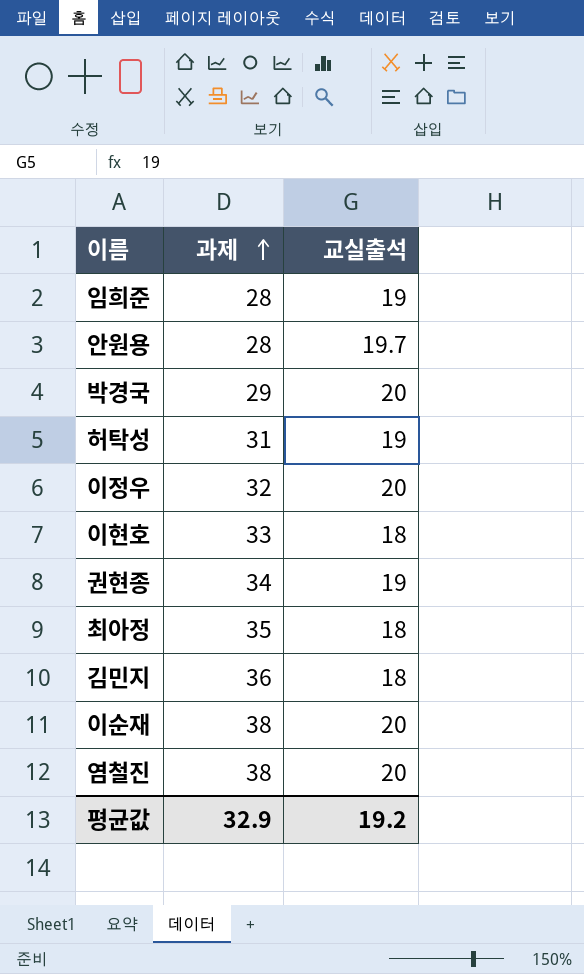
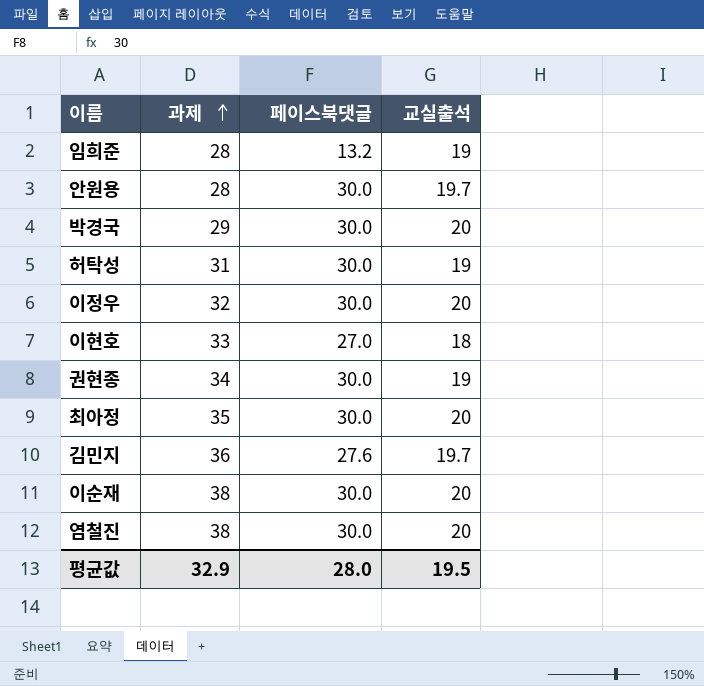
column 페이스북댓글 | position: none -> 3
최아정 | 교실출석: 18 -> 20
김민지 | 교실출석: 18 -> 19.7
평균값 | 교실출석: 19.2 -> 19.5

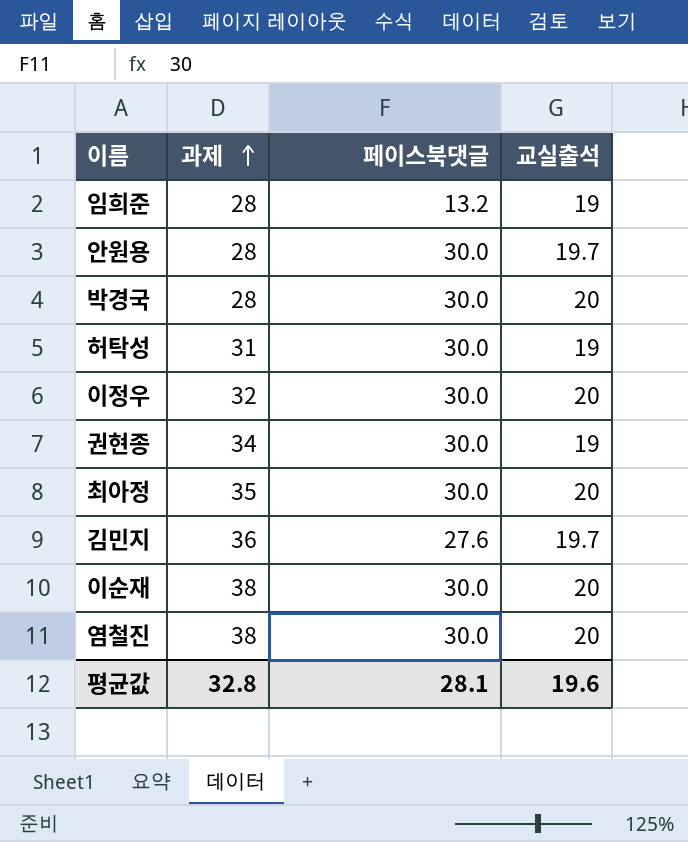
row 이현호: 33 | 27.0 | 18 -> none
박경국 | 과제: 29 -> 28
평균값 | 과제: 32.9 -> 32.8
평균값 | 페이스북댓글: 28.0 -> 28.1
평균값 | 교실출석: 19.5 -> 19.6

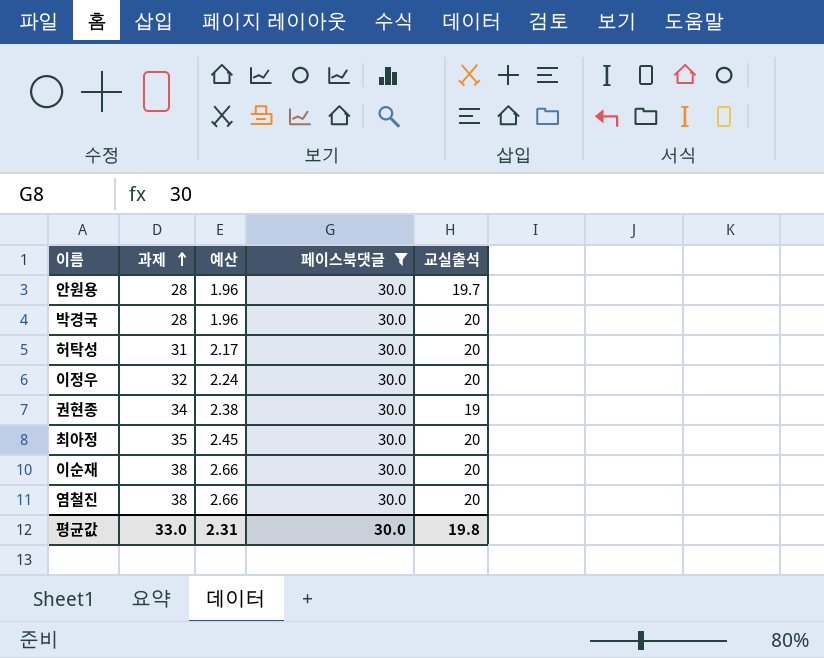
filter: none -> 페이스북댓글 = 30.0
column 예산 | formula: none -> [과제] * 0.07
허탁성 | 교실출석: 19 -> 20
평균값 | 과제: 32.8 -> 33.0
평균값 | 페이스북댓글: 28.1 -> 30.0
평균값 | 교실출석: 19.6 -> 19.8

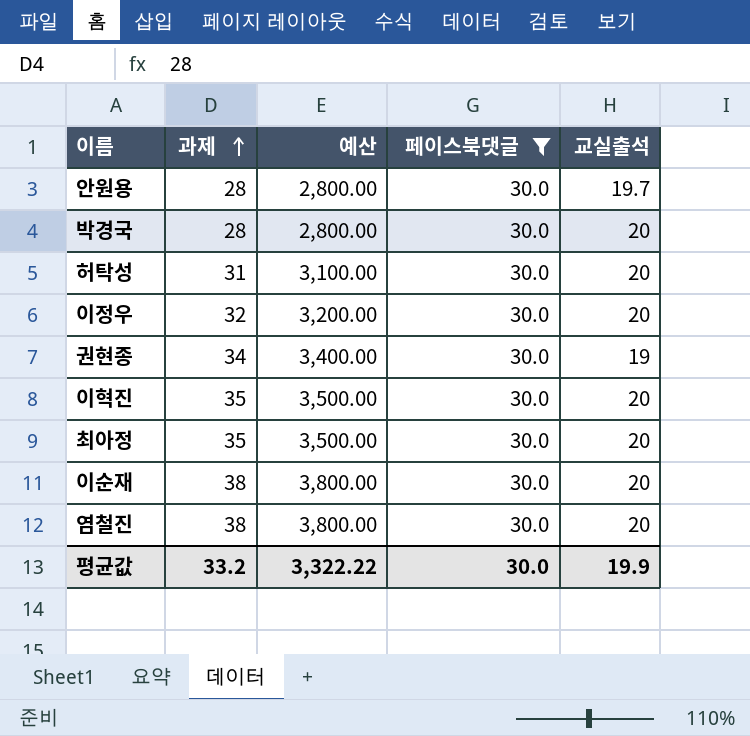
column 예산 | formula: [과제] * 0.07 -> [과제] * 100
row 이혁진: none -> 35 | 3,500.00 | 30.0 | 20
평균값 | 과제: 33.0 -> 33.2
평균값 | 예산: 2.31 -> 3,322.22
평균값 | 교실출석: 19.8 -> 19.9

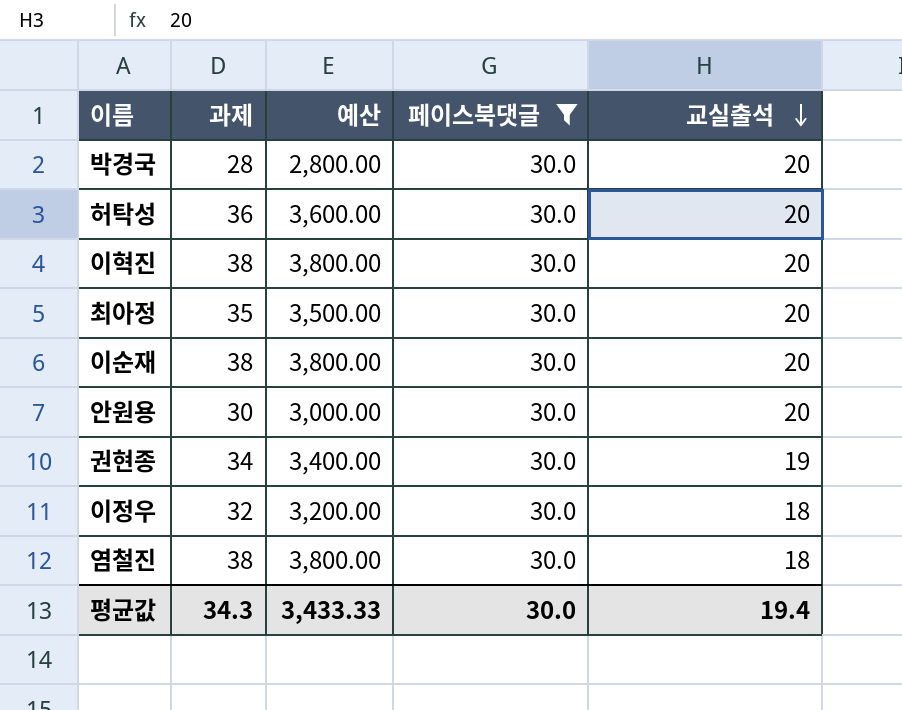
row order: 과제 ascending -> 교실출석 descending
허탁성 | 과제: 31 -> 36
허탁성 | 예산: 3,100.00 -> 3,600.00
이혁진 | 과제: 35 -> 38
이혁진 | 예산: 3,500.00 -> 3,800.00
안원용 | 과제: 28 -> 30
안원용 | 예산: 2,800.00 -> 3,000.00
안원용 | 교실출석: 19.7 -> 20
이정우 | 교실출석: 20 -> 18
염철진 | 교실출석: 20 -> 18
평균값 | 과제: 33.2 -> 34.3
평균값 | 예산: 3,322.22 -> 3,433.33
평균값 | 교실출석: 19.9 -> 19.4

